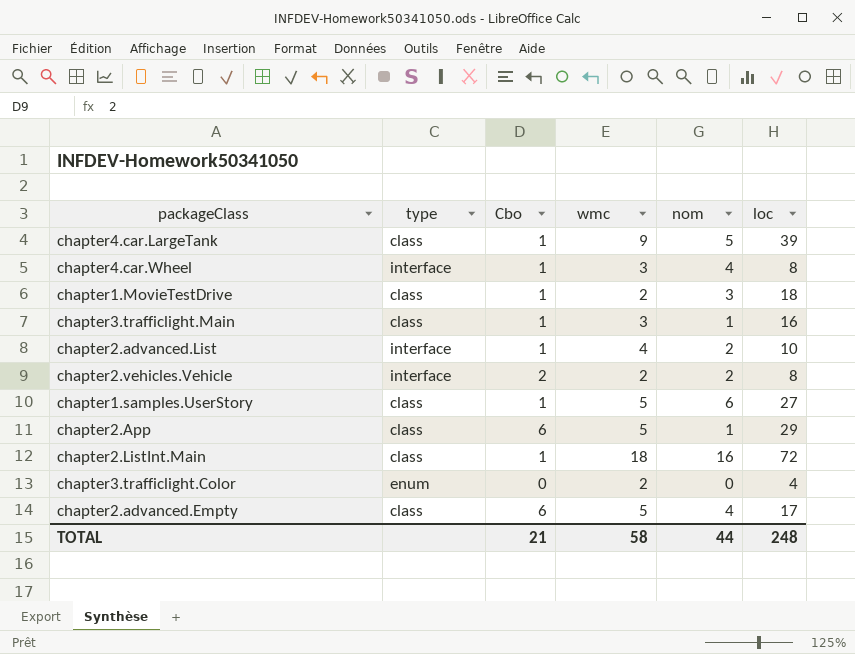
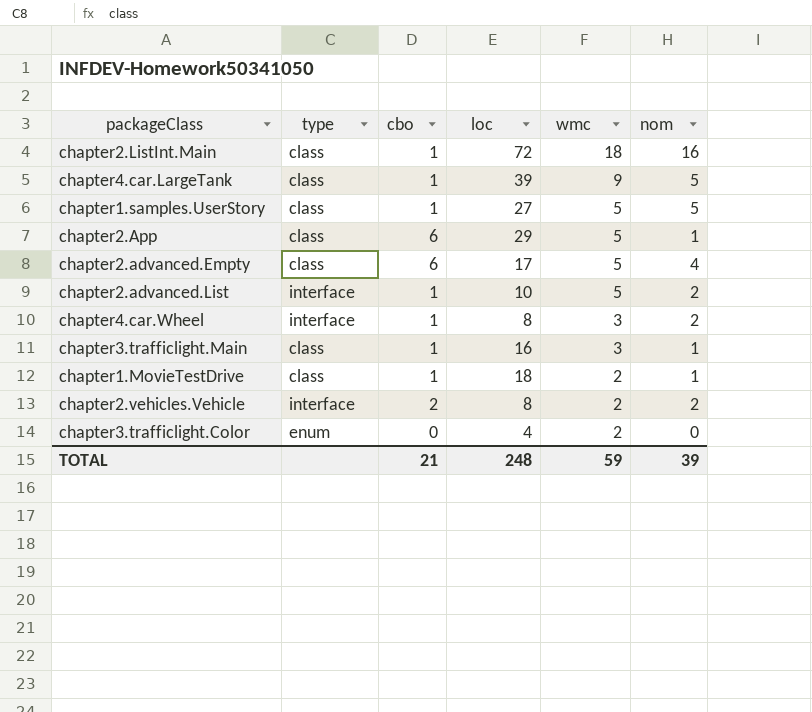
row order: none -> wmc descending
column name: Cbo -> cbo
column loc | position: 6 -> 4
chapter1.samples.UserStory | nom: 6 -> 5
chapter2.advanced.List | wmc: 4 -> 5
chapter4.car.Wheel | nom: 4 -> 2
chapter1.MovieTestDrive | nom: 3 -> 1
TOTAL | wmc: 58 -> 59
TOTAL | nom: 44 -> 39

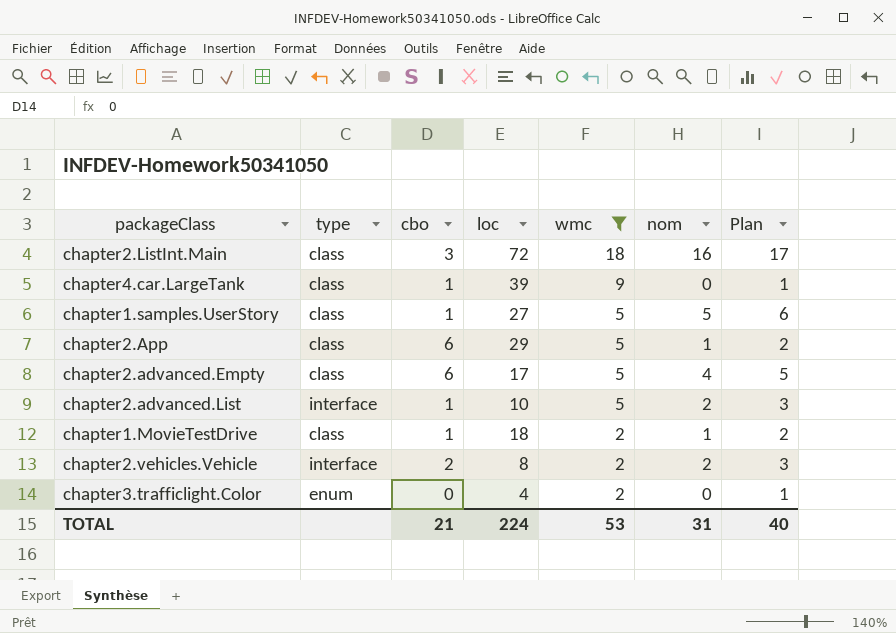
filter: none -> wmc != 3
column Plan | formula: none -> [nom] + 1
chapter2.ListInt.Main | cbo: 1 -> 3
chapter4.car.LargeTank | nom: 5 -> 0
TOTAL | loc: 248 -> 224
TOTAL | wmc: 59 -> 53
TOTAL | nom: 39 -> 31

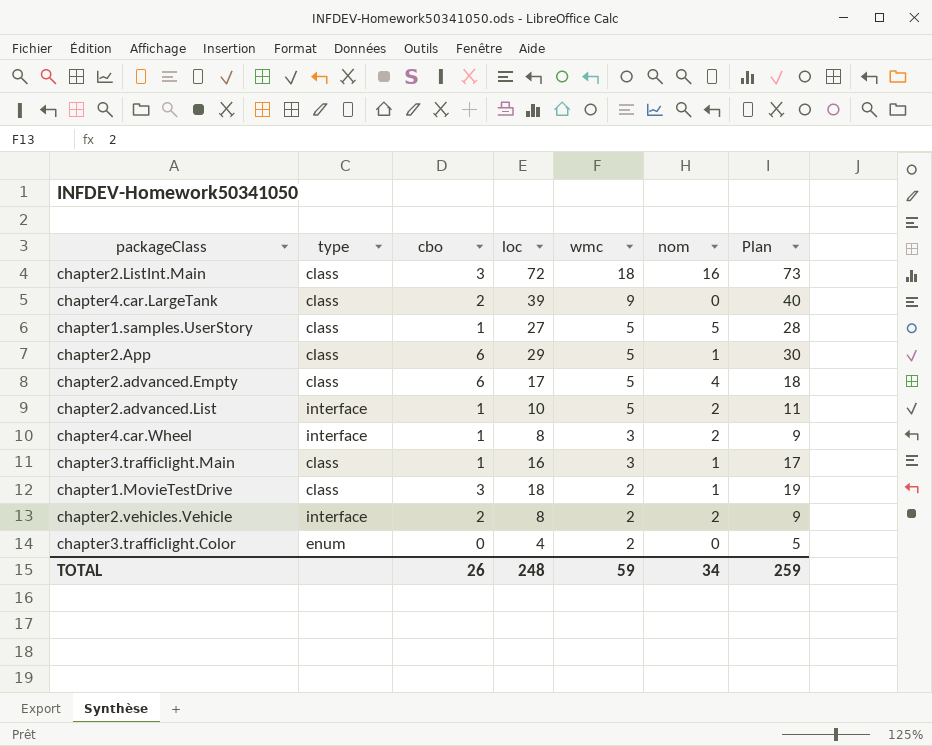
filter: wmc != 3 -> none
column Plan | formula: [nom] + 1 -> [loc] + 1
chapter4.car.LargeTank | cbo: 1 -> 2
chapter1.MovieTestDrive | cbo: 1 -> 3
TOTAL | cbo: 21 -> 26
TOTAL | loc: 224 -> 248
TOTAL | wmc: 53 -> 59
TOTAL | nom: 31 -> 34
TOTAL | Plan: 40 -> 259

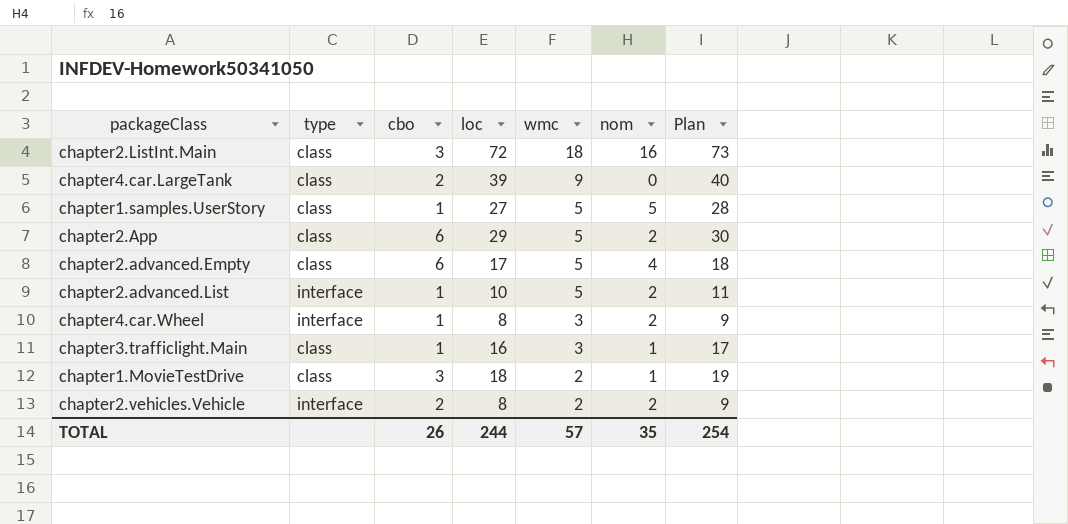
row chapter3.trafficlight.Color: enum | 0 | 4 | 2 | 0 | 5 -> none
chapter2.App | nom: 1 -> 2
TOTAL | loc: 248 -> 244
TOTAL | wmc: 59 -> 57
TOTAL | nom: 34 -> 35
TOTAL | Plan: 259 -> 254

